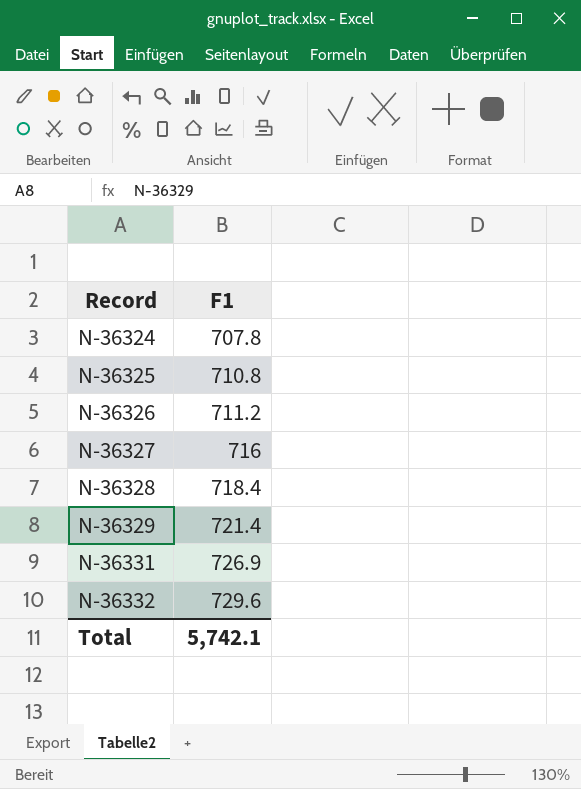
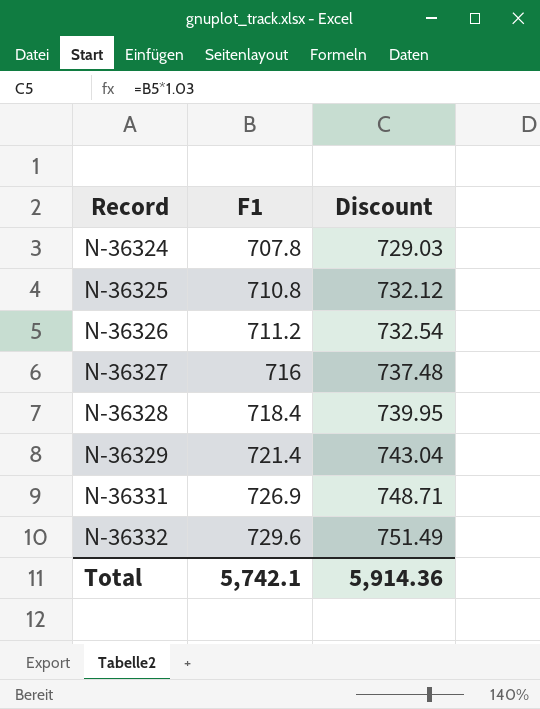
column Discount | formula: none -> [F1] * 1.03

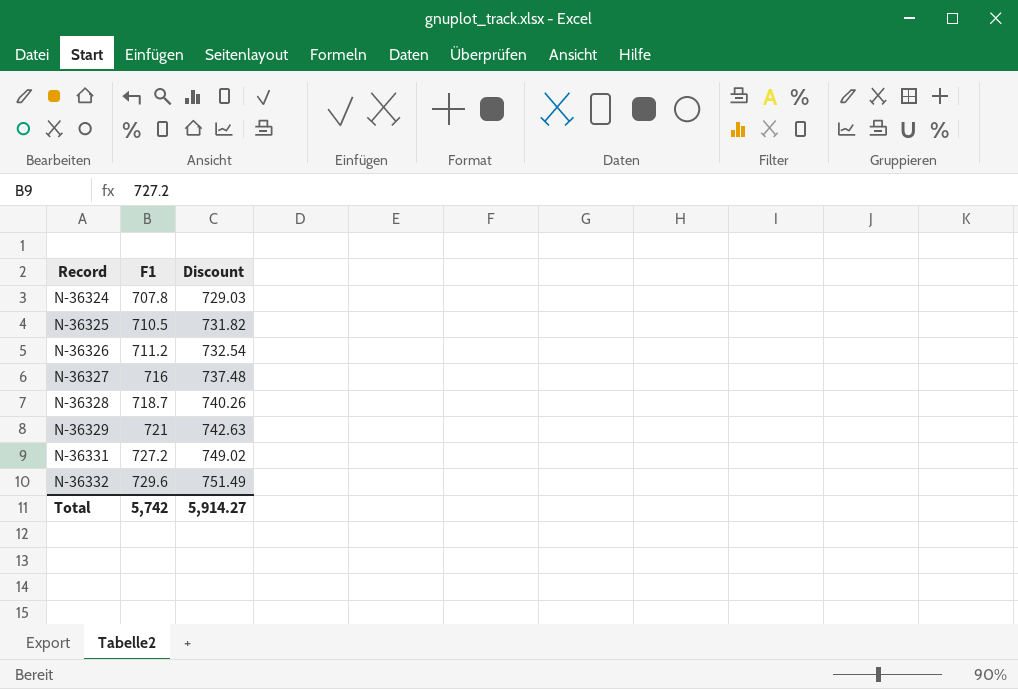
N-36325 | F1: 710.8 -> 710.5
N-36325 | Discount: 732.12 -> 731.82
N-36328 | F1: 718.4 -> 718.7
N-36328 | Discount: 739.95 -> 740.26
N-36329 | F1: 721.4 -> 721
N-36329 | Discount: 743.04 -> 742.63
N-36331 | F1: 726.9 -> 727.2
N-36331 | Discount: 748.71 -> 749.02
Total | F1: 5,742.1 -> 5,742
Total | Discount: 5,914.36 -> 5,914.27

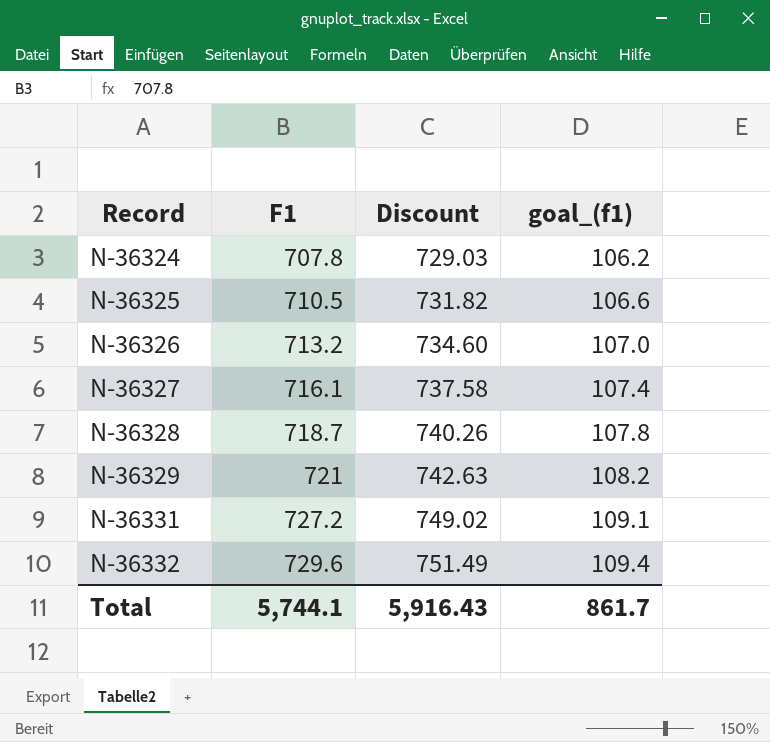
column goal_(f1) | formula: none -> [F1] * 0.15
N-36326 | F1: 711.2 -> 713.2
N-36326 | Discount: 732.54 -> 734.60
N-36327 | F1: 716 -> 716.1
N-36327 | Discount: 737.48 -> 737.58
Total | F1: 5,742 -> 5,744.1
Total | Discount: 5,914.27 -> 5,916.43

